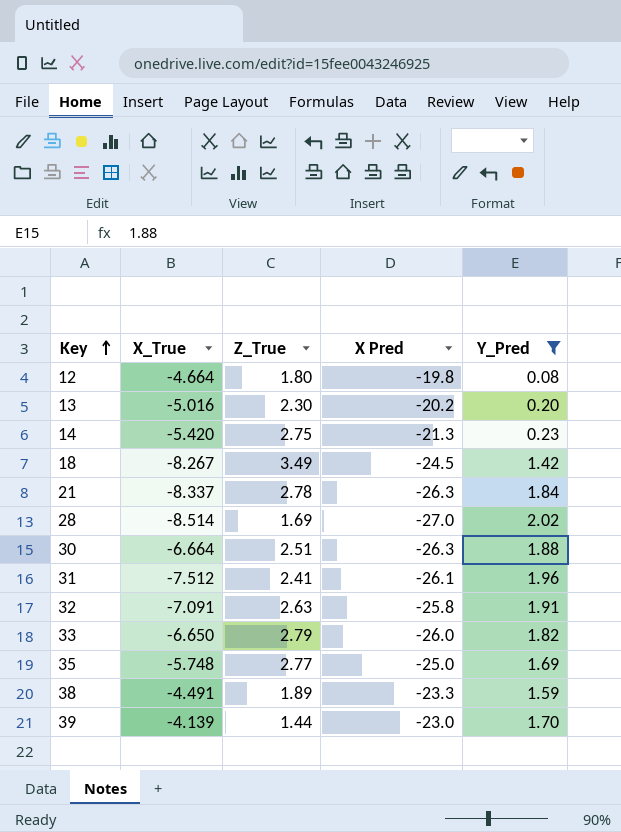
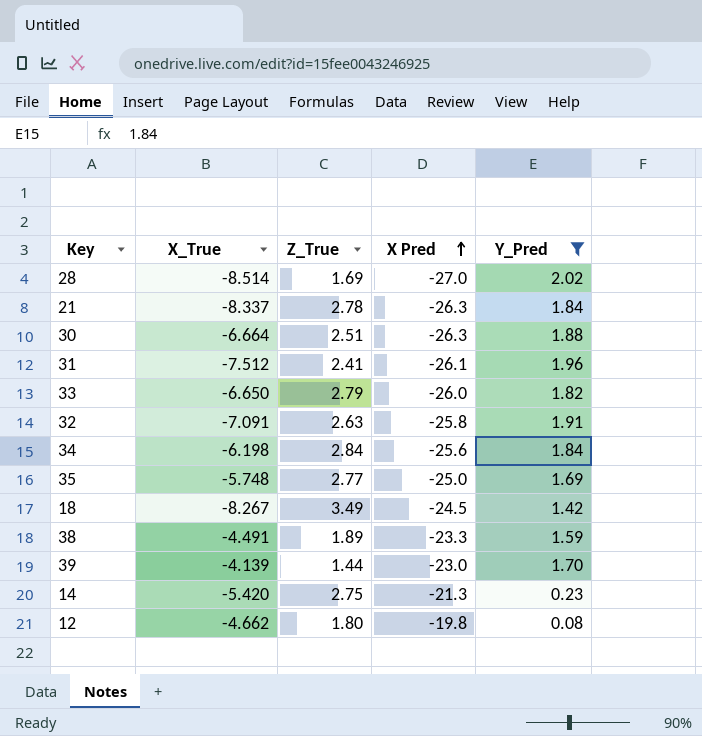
row order: Key ascending -> X Pred ascending
row 13: -5.016 | 2.30 | -20.2 | 0.20 -> none
row 34: none -> -6.198 | 2.84 | -25.6 | 1.84
12 | X_True: -4.664 -> -4.662

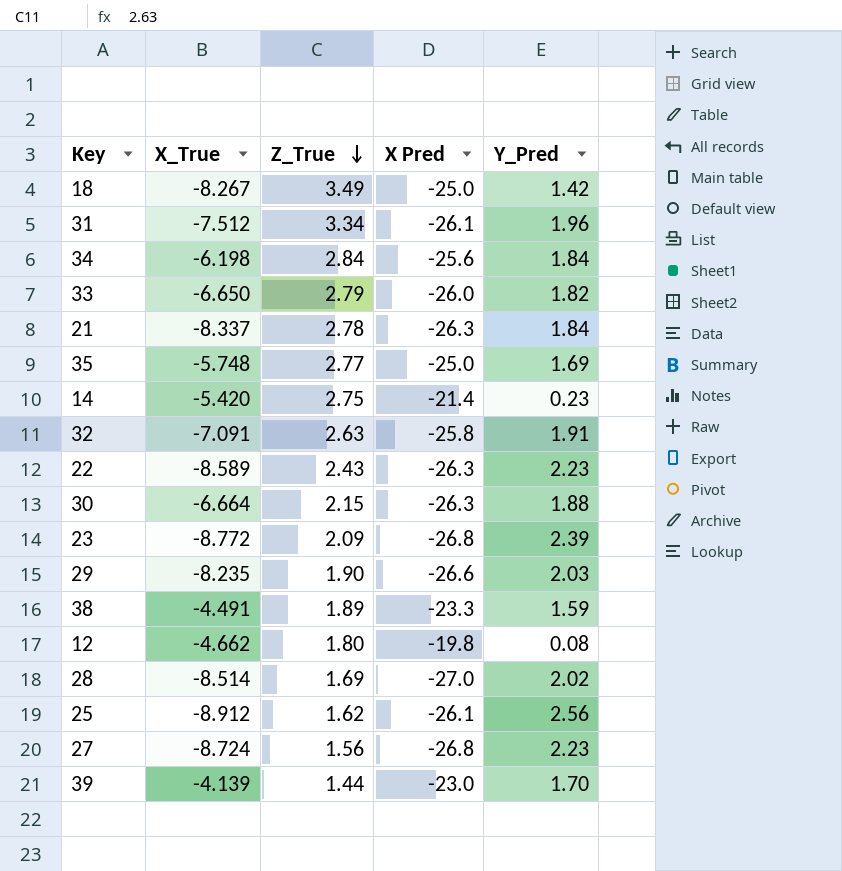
filter: Y_Pred <= 2.02 -> none
row order: X Pred ascending -> Z_True descending
18 | X Pred: -24.5 -> -25.0
31 | Z_True: 2.41 -> 3.34
14 | X Pred: -21.3 -> -21.4
30 | Z_True: 2.51 -> 2.15

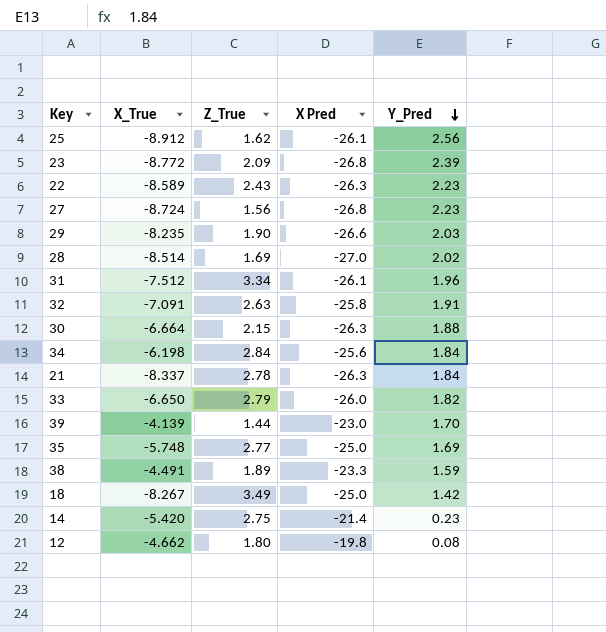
row order: Z_True descending -> Y_Pred descending

